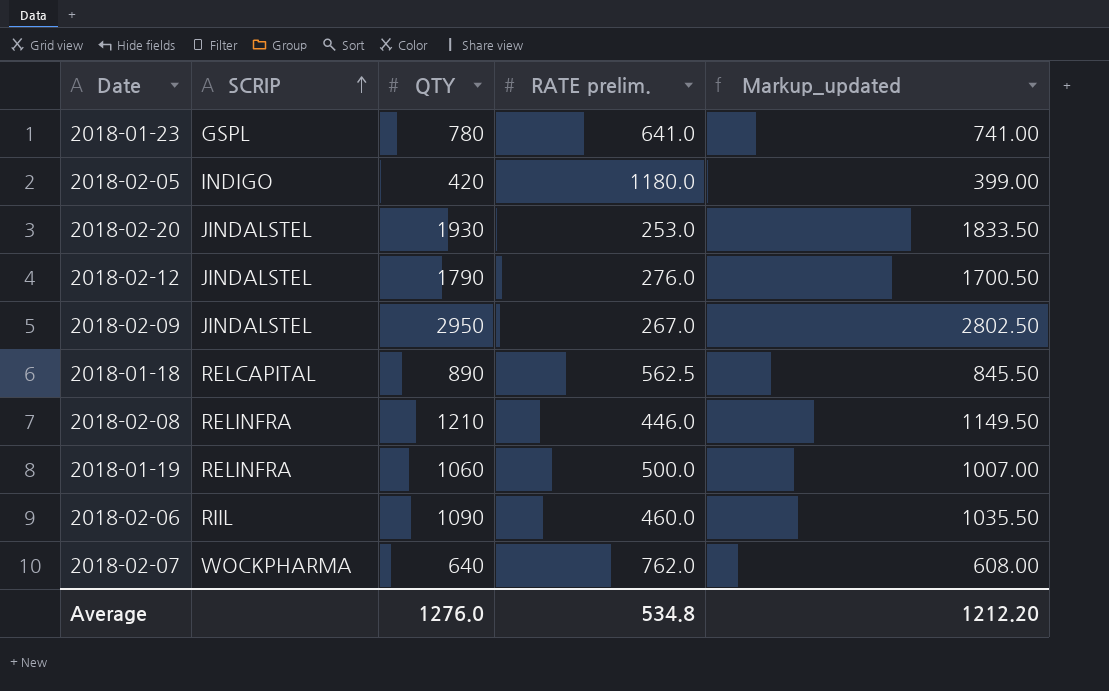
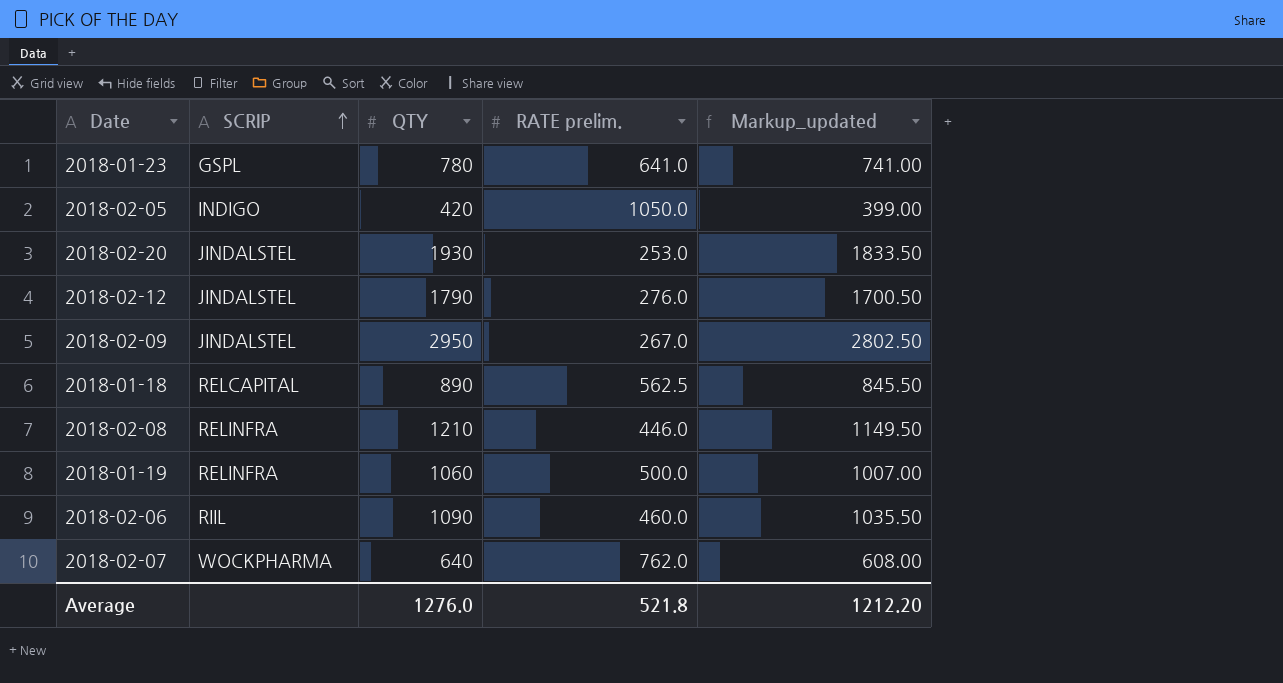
2018-02-05 | RATE prelim.: 1180.0 -> 1050.0
Average | RATE prelim.: 534.8 -> 521.8

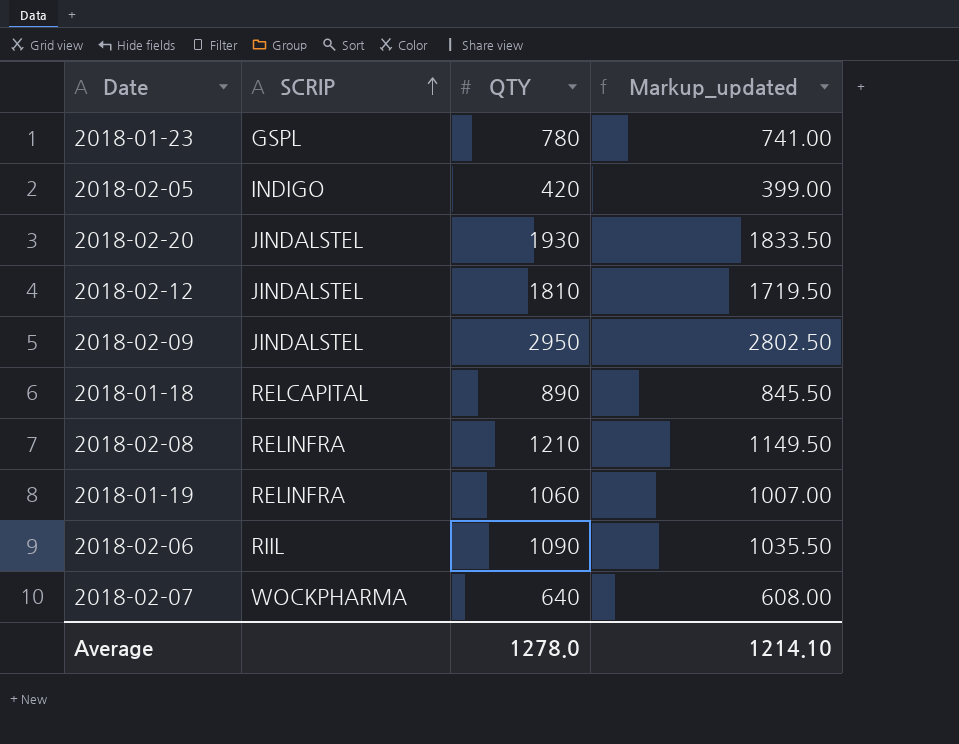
column RATE prelim. | position: 4 -> none
2018-02-12 | QTY: 1790 -> 1810
2018-02-12 | Markup_updated: 1700.50 -> 1719.50
Average | QTY: 1276.0 -> 1278.0
Average | Markup_updated: 1212.20 -> 1214.10

